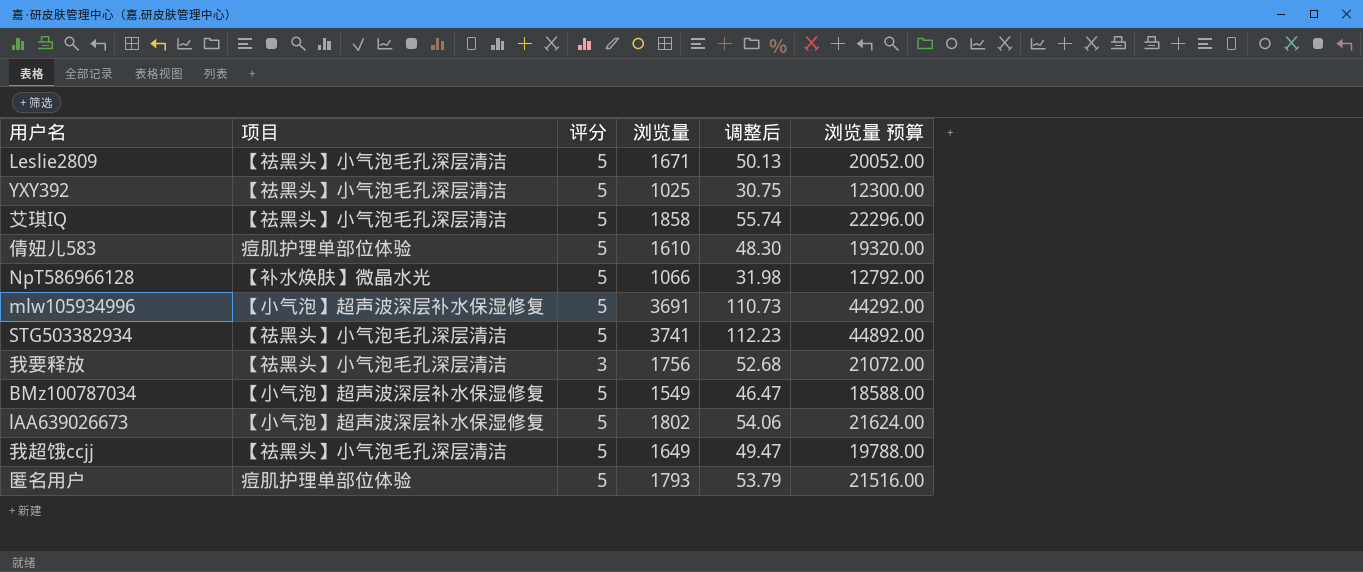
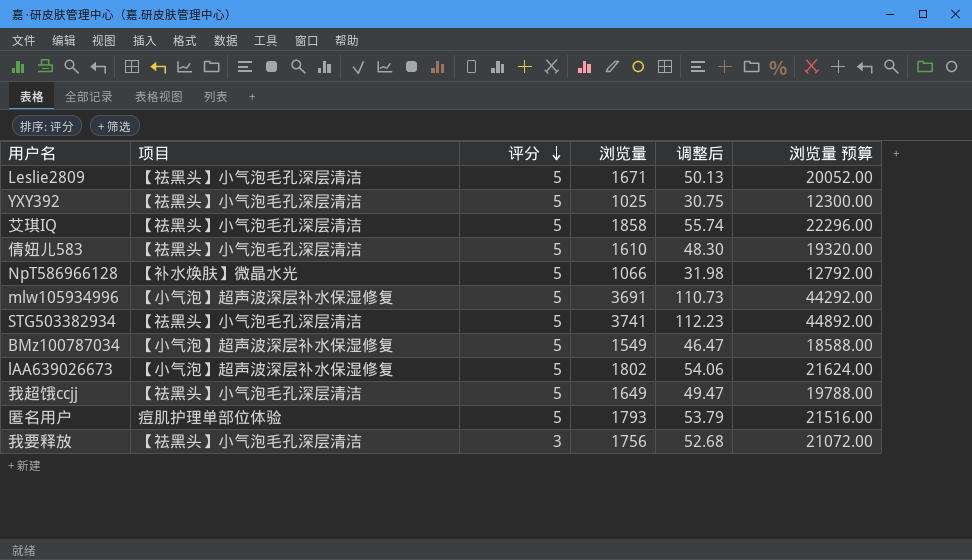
row order: none -> 评分 descending
倩妞儿583 | 项目: 痘肌护理单部位体验 -> 【祛黑头】小气泡毛孔深层清洁

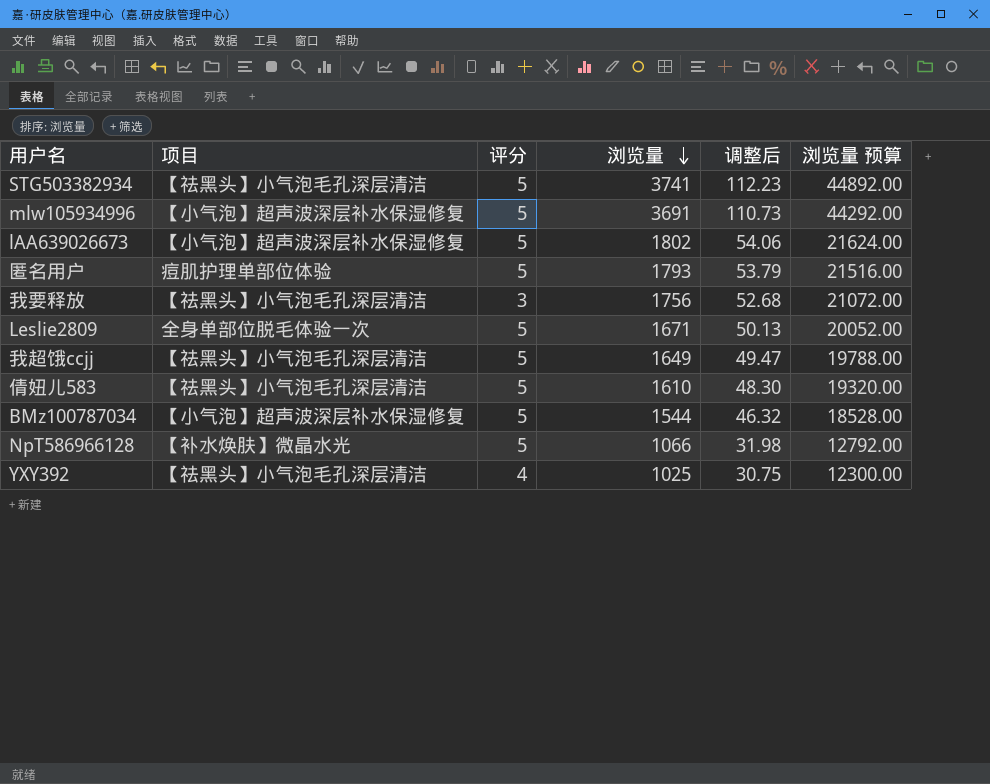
row order: 评分 descending -> 浏览量 descending
row 艾琪IQ: 【祛黑头】小气泡毛孔深层清洁 | 5 | 1858 | 55.74 | 22296.00 -> none
Leslie2809 | 项目: 【祛黑头】小气泡毛孔深层清洁 -> 全身单部位脱毛体验一次
BMz100787034 | 浏览量: 1549 -> 1544
BMz100787034 | 调整后: 46.47 -> 46.32
BMz100787034 | 浏览量 预算: 18588.00 -> 18528.00
YXY392 | 评分: 5 -> 4

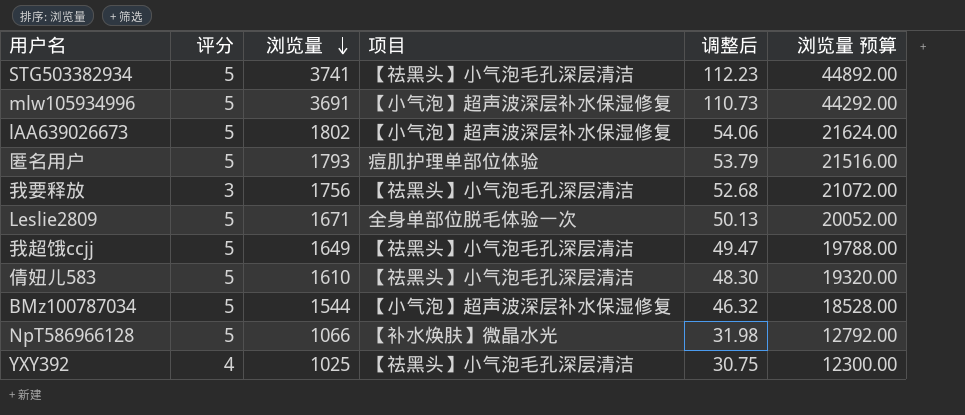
column 项目 | position: 2 -> 4

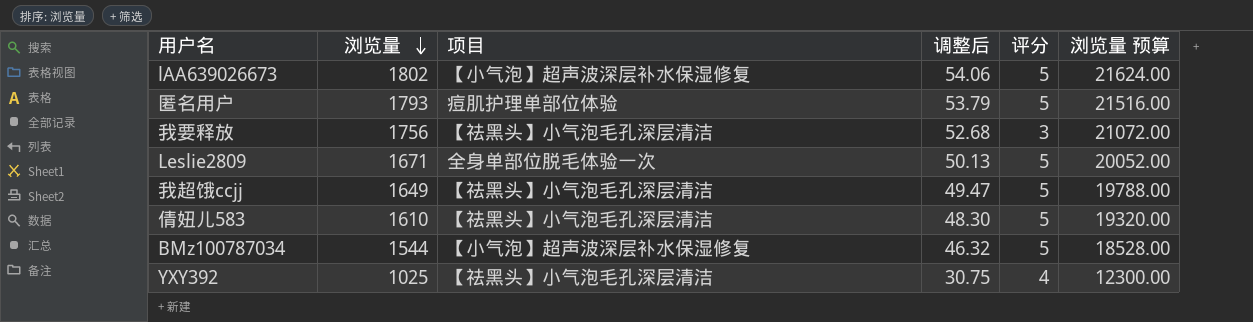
column 评分 | position: 2 -> 5
row STG503382934: 5 | 3741 | 【祛黑头】小气泡毛孔深层清洁 | 112.23 | 44892.00 -> none
row mlw105934996: 5 | 3691 | 【小气泡】超声波深层补水保湿修复 | 110.73 | 44292.00 -> none
row NpT586966128: 5 | 1066 | 【补水焕肤】微晶水光 | 31.98 | 12792.00 -> none

